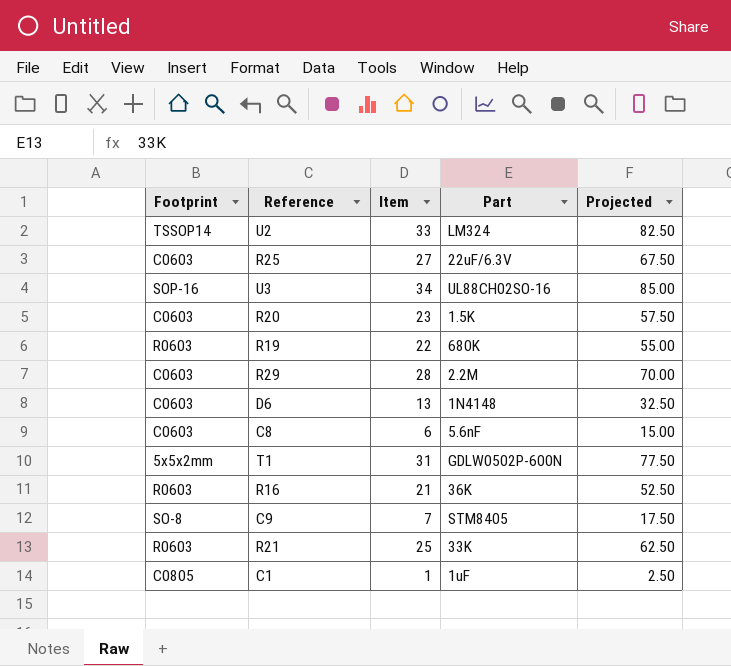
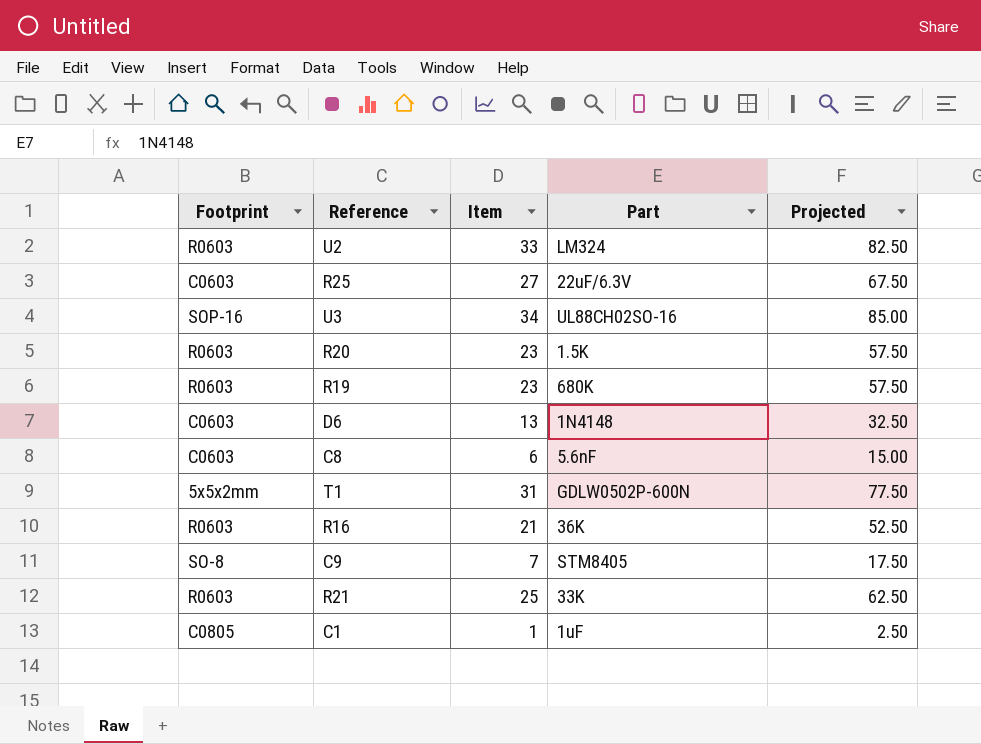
row R29: C0603 | 28 | 2.2M | 70.00 -> none
U2 | Footprint: TSSOP14 -> R0603
R20 | Footprint: C0603 -> R0603
R19 | Item: 22 -> 23
R19 | Projected: 55.00 -> 57.50

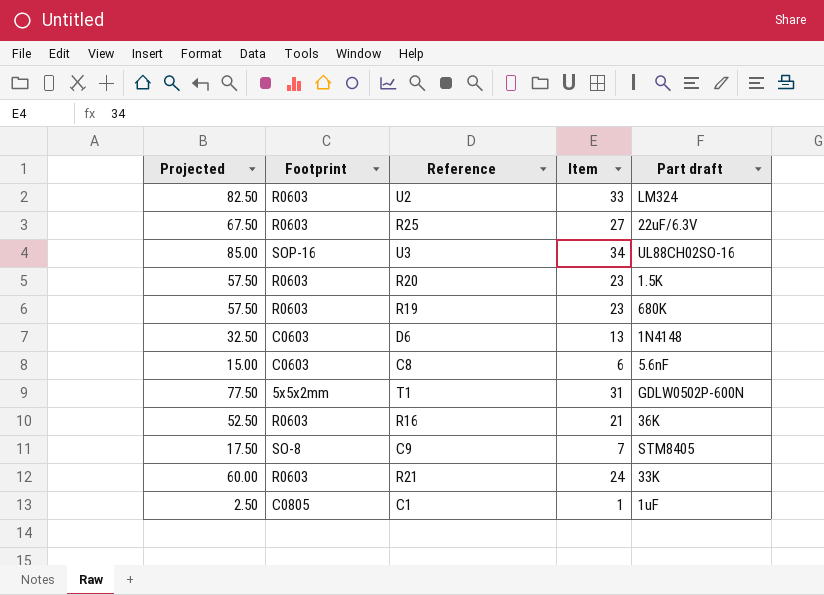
column Projected | position: 5 -> 1
column name: Part -> Part draft
R25 | Footprint: C0603 -> R0603
R21 | Projected: 62.50 -> 60.00
R21 | Item: 25 -> 24

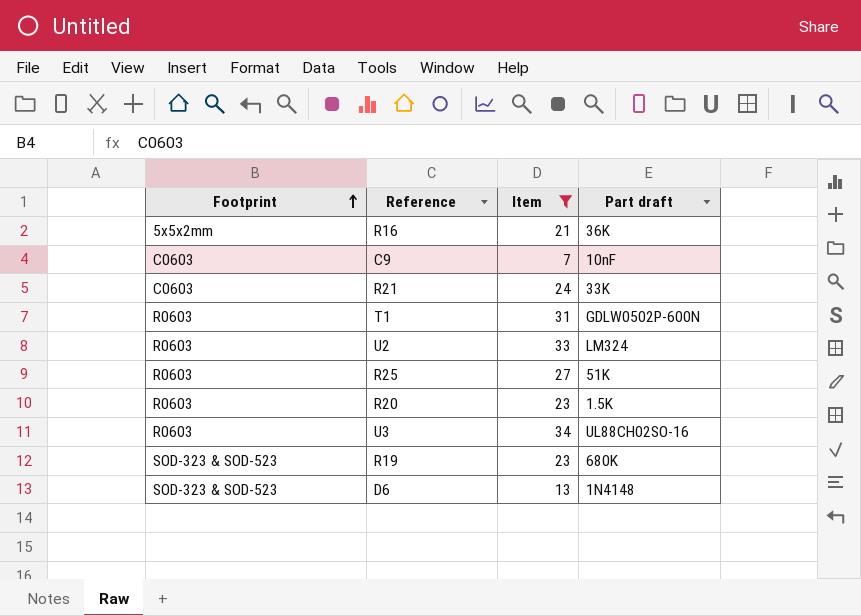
filter: none -> Item >= 7
row order: none -> Footprint ascending
column Projected | formula: [Item] * 2.5 -> none
R16 | Footprint: R0603 -> 5x5x2mm
C9 | Footprint: SO-8 -> C0603
C9 | Part draft: STM8405 -> 10nF
R21 | Footprint: R0603 -> C0603
T1 | Footprint: 5x5x2mm -> R0603
R25 | Part draft: 22uF/6.3V -> 51K
U3 | Footprint: SOP-16 -> R0603
R19 | Footprint: R0603 -> SOD-323 & SOD-523
D6 | Footprint: C0603 -> SOD-323 & SOD-523

